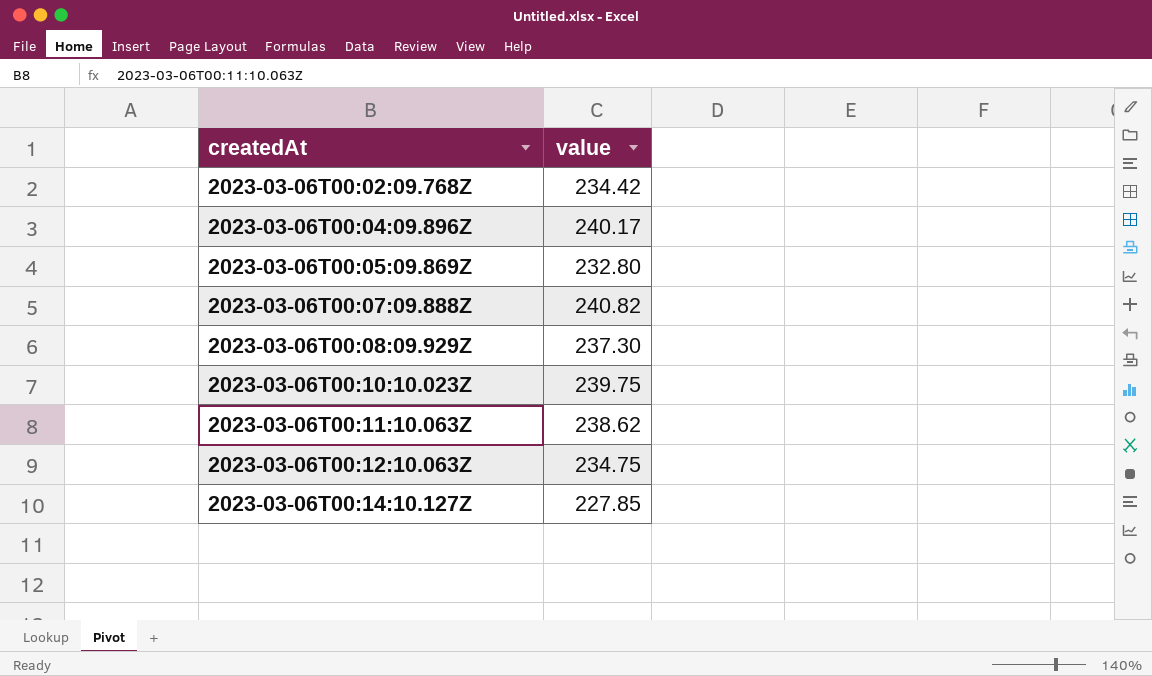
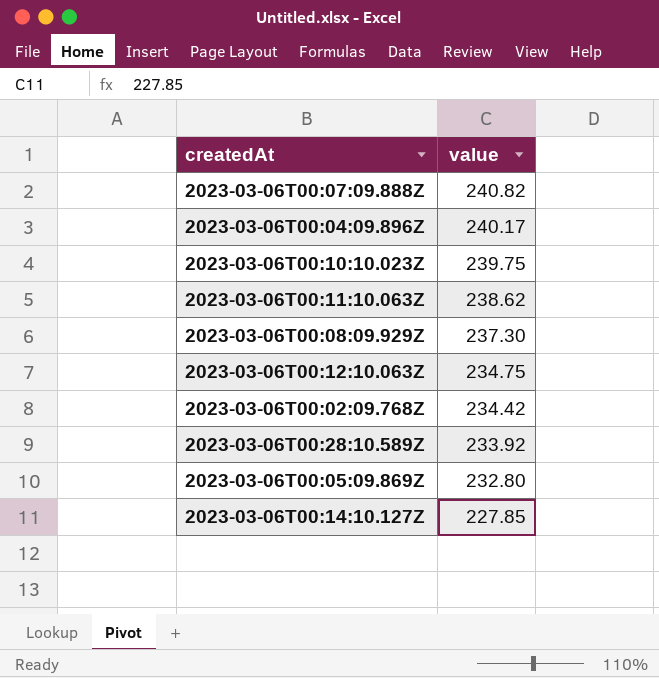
row order: createdAt ascending -> value descending
row 2023-03-06T00:28:10.589Z: none -> 233.92

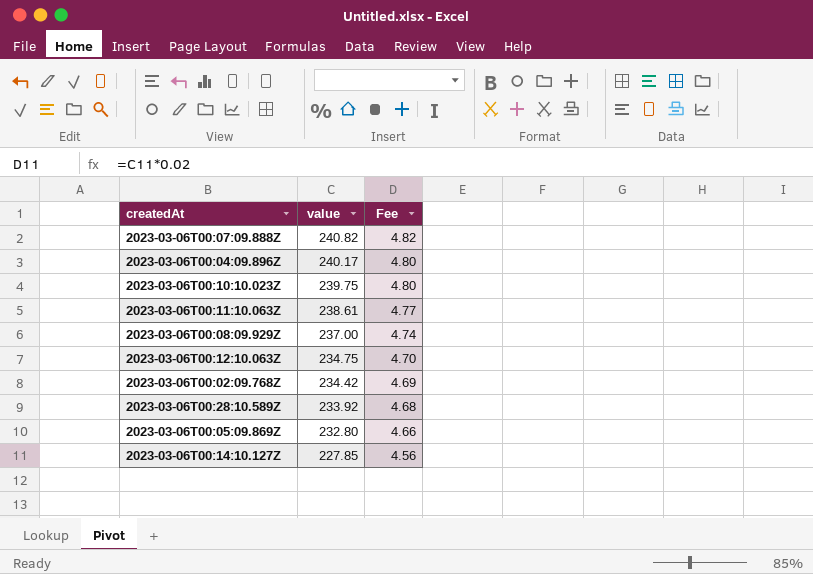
column Fee | formula: none -> [value] * 0.02
2023-03-06T00:11:10.063Z | value: 238.62 -> 238.61
2023-03-06T00:08:09.929Z | value: 237.30 -> 237.00

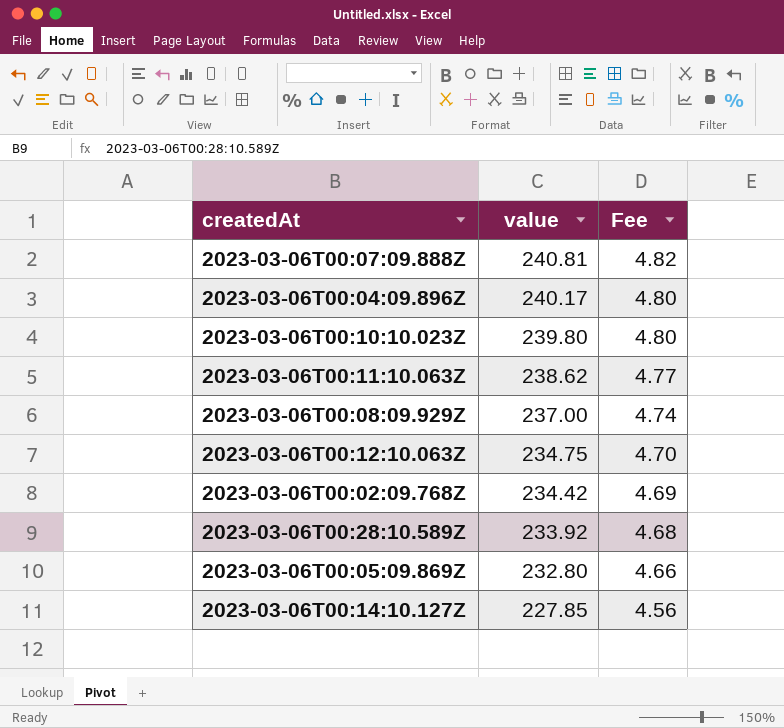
2023-03-06T00:07:09.888Z | value: 240.82 -> 240.81
2023-03-06T00:10:10.023Z | value: 239.75 -> 239.80
2023-03-06T00:11:10.063Z | value: 238.61 -> 238.62

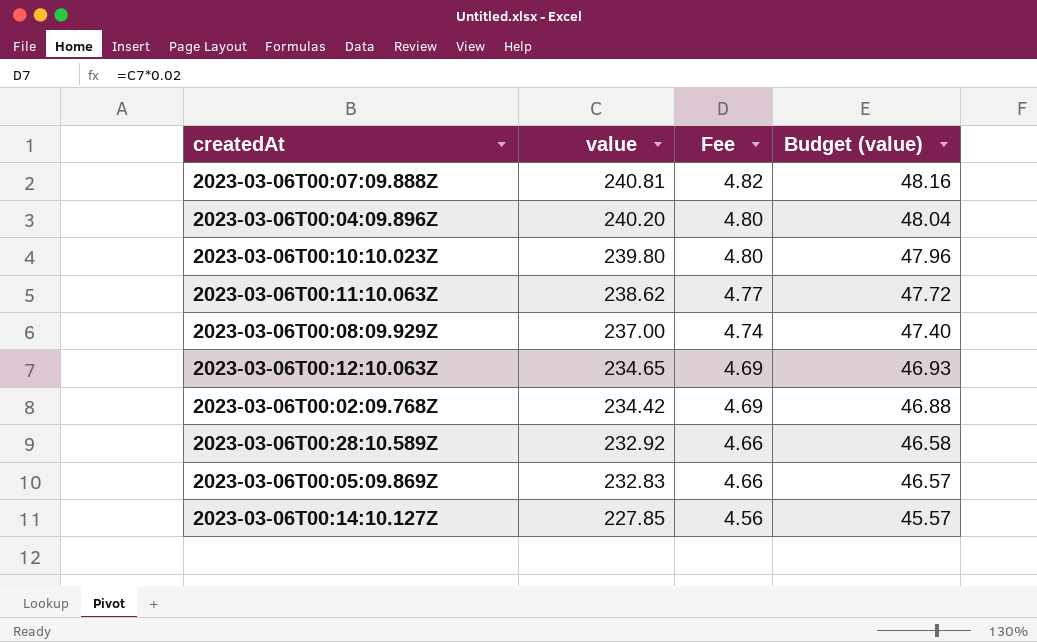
column Budget (value) | formula: none -> [value] * 0.2
2023-03-06T00:04:09.896Z | value: 240.17 -> 240.20
2023-03-06T00:12:10.063Z | value: 234.75 -> 234.65
2023-03-06T00:12:10.063Z | Fee: 4.70 -> 4.69
2023-03-06T00:28:10.589Z | value: 233.92 -> 232.92
2023-03-06T00:28:10.589Z | Fee: 4.68 -> 4.66
2023-03-06T00:05:09.869Z | value: 232.80 -> 232.83

